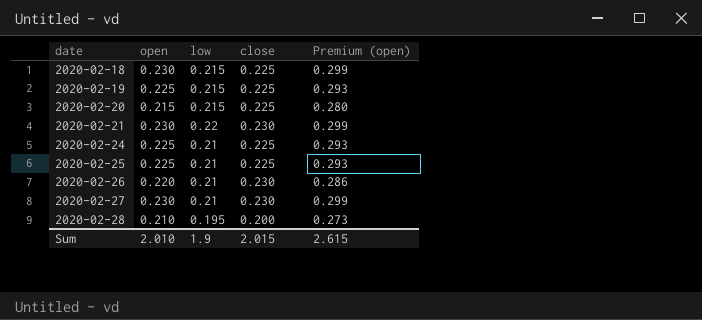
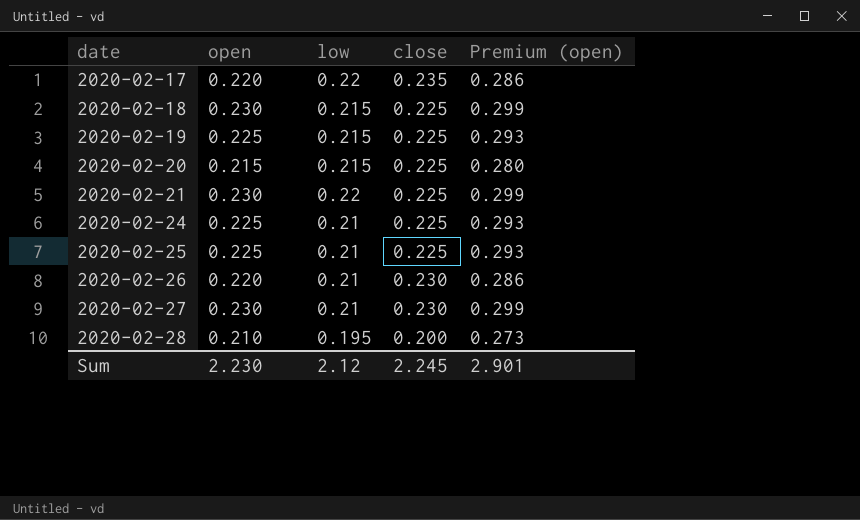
row 2020-02-17: none -> 0.220 | 0.22 | 0.235 | 0.286
2020-02-21 | close: 0.230 -> 0.225
Sum | open: 2.010 -> 2.230
Sum | low: 1.9 -> 2.12
Sum | close: 2.015 -> 2.245
Sum | Premium (open): 2.615 -> 2.901

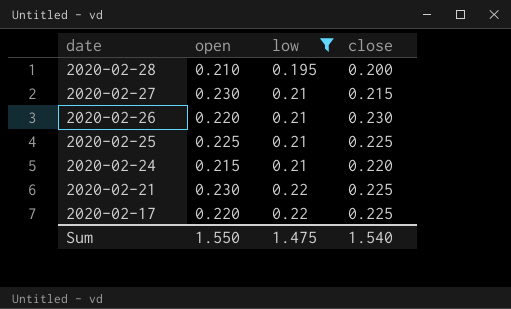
filter: none -> low != 0.215
row order: date ascending -> date descending
column Premium (open) | formula: [open] * 1.3 -> none
2020-02-27 | close: 0.230 -> 0.215
2020-02-24 | open: 0.225 -> 0.215
2020-02-24 | close: 0.225 -> 0.220
2020-02-17 | close: 0.235 -> 0.225
Sum | open: 2.230 -> 1.550
Sum | low: 2.12 -> 1.475
Sum | close: 2.245 -> 1.540

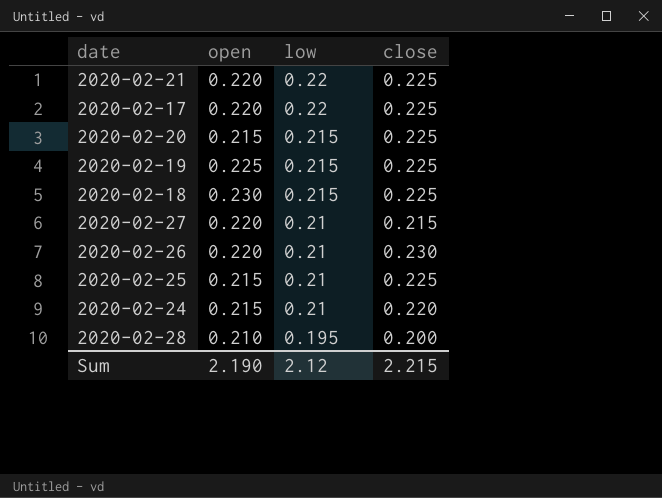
filter: low != 0.215 -> none
row order: date descending -> low descending
2020-02-21 | open: 0.230 -> 0.220
2020-02-27 | open: 0.230 -> 0.220
2020-02-25 | open: 0.225 -> 0.215
Sum | open: 1.550 -> 2.190
Sum | low: 1.475 -> 2.12
Sum | close: 1.540 -> 2.215

